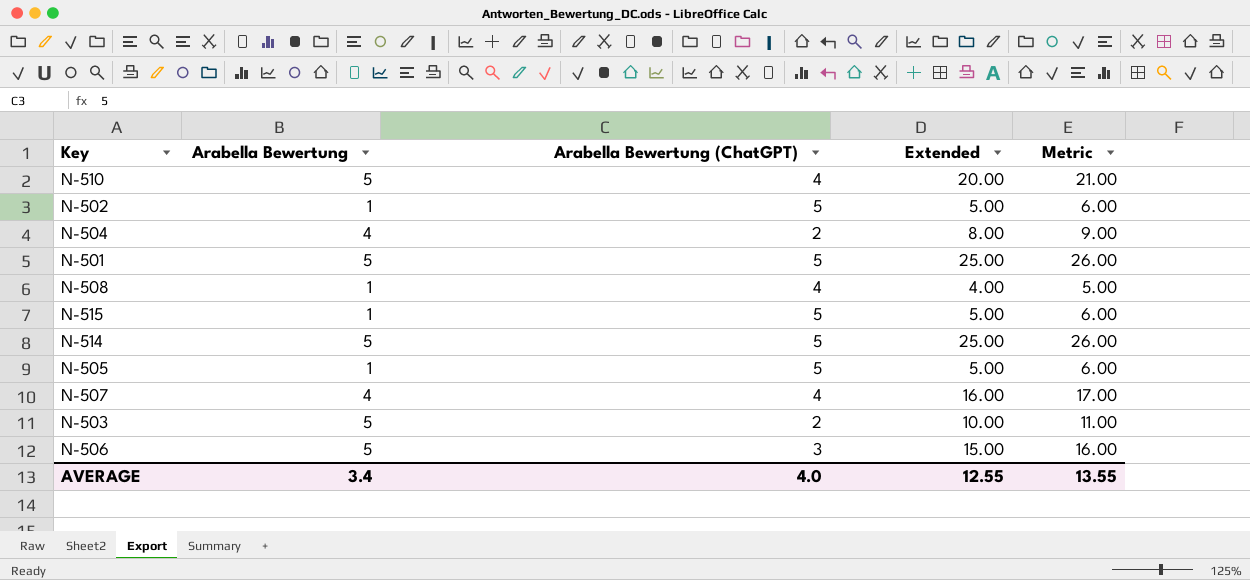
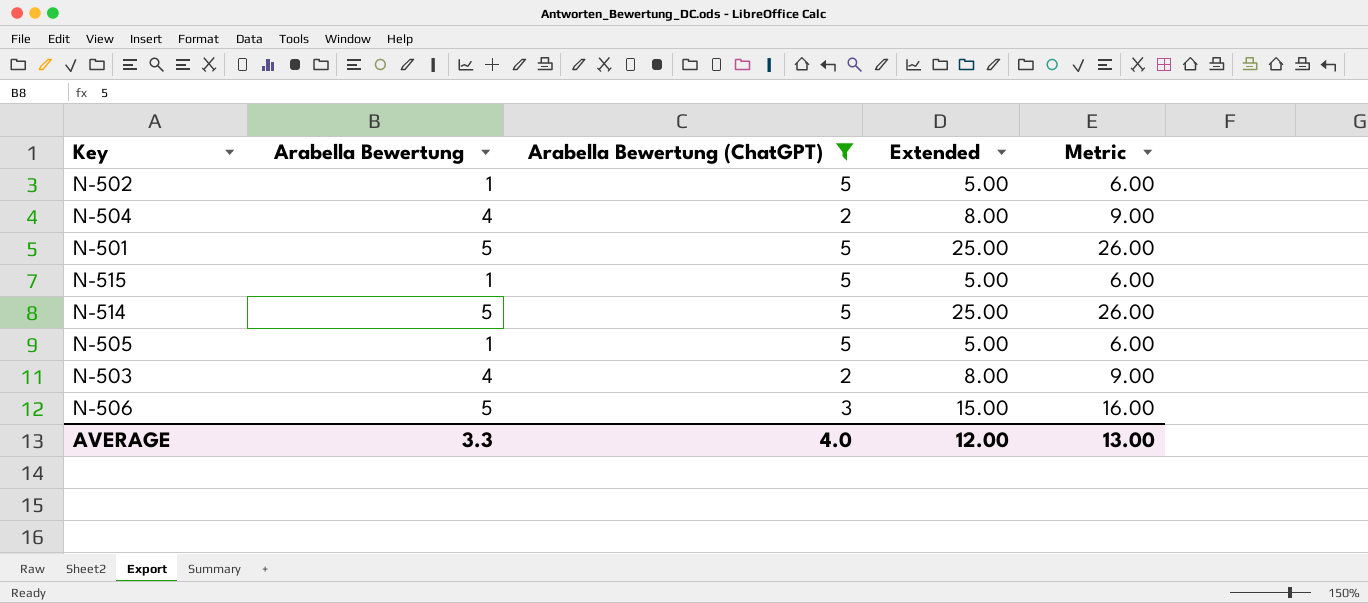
filter: none -> Arabella Bewertung (ChatGPT) != 4
N-503 | Arabella Bewertung: 5 -> 4
N-503 | Extended: 10.00 -> 8.00
N-503 | Metric: 11.00 -> 9.00
AVERAGE | Arabella Bewertung: 3.4 -> 3.3
AVERAGE | Extended: 12.55 -> 12.00
AVERAGE | Metric: 13.55 -> 13.00

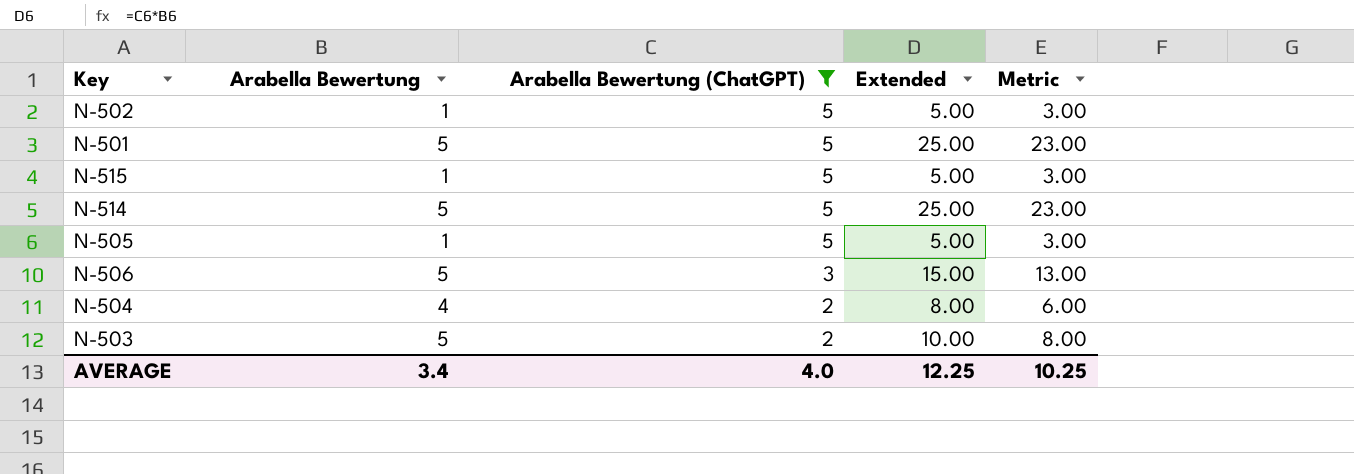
row order: none -> Arabella Bewertung (ChatGPT) descending
column Metric | formula: [Extended] + 1 -> [Extended] - 2
N-503 | Arabella Bewertung: 4 -> 5
N-503 | Extended: 8.00 -> 10.00
AVERAGE | Arabella Bewertung: 3.3 -> 3.4
AVERAGE | Extended: 12.00 -> 12.25
AVERAGE | Metric: 13.00 -> 10.25

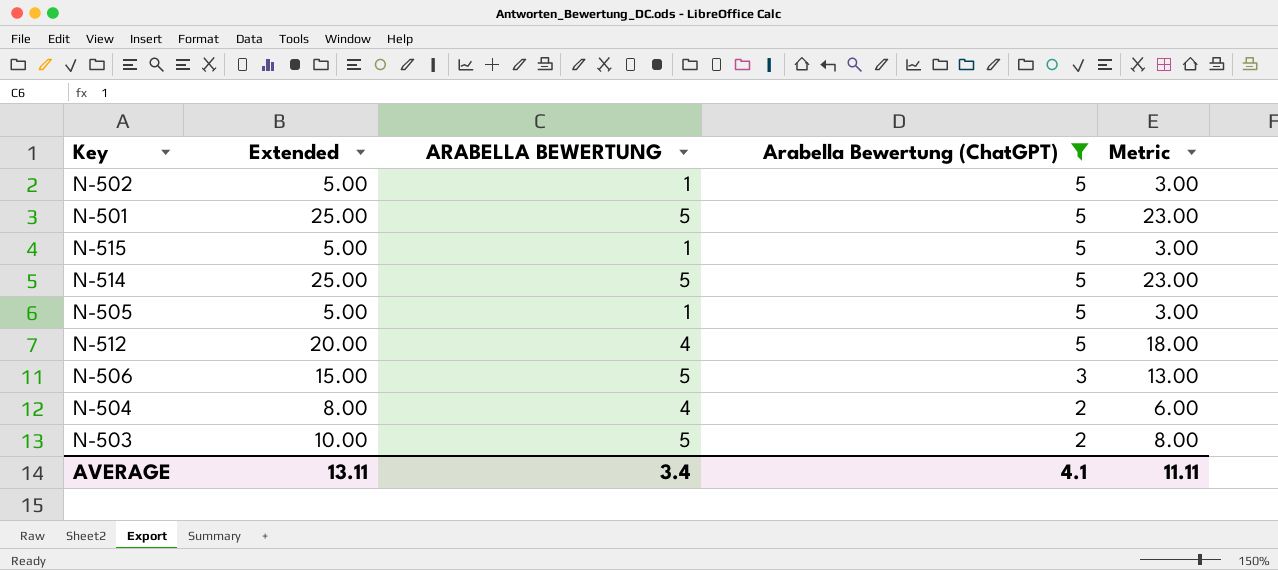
column Extended | position: 4 -> 2
column name: Arabella Bewertung -> ARABELLA BEWERTUNG
row N-512: none -> 20.00 | 4 | 5 | 18.00
AVERAGE | Extended: 12.25 -> 13.11
AVERAGE | Arabella Bewertung (ChatGPT): 4.0 -> 4.1
AVERAGE | Metric: 10.25 -> 11.11

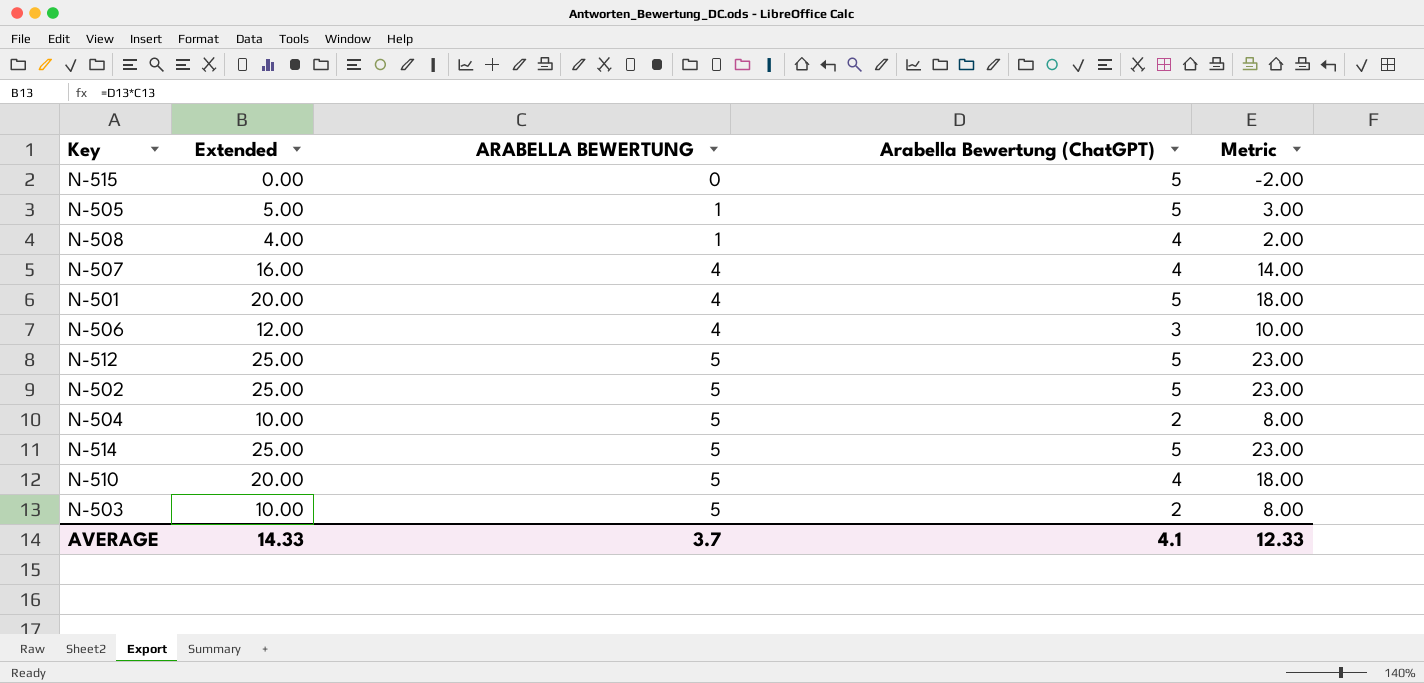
filter: Arabella Bewertung (ChatGPT) != 4 -> none
row order: Arabella Bewertung (ChatGPT) descending -> ARABELLA BEWERTUNG ascending
N-515 | Extended: 5.00 -> 0.00
N-515 | ARABELLA BEWERTUNG: 1 -> 0
N-515 | Metric: 3.00 -> -2.00
N-501 | Extended: 25.00 -> 20.00
N-501 | ARABELLA BEWERTUNG: 5 -> 4
N-501 | Metric: 23.00 -> 18.00
N-506 | Extended: 15.00 -> 12.00
N-506 | ARABELLA BEWERTUNG: 5 -> 4
N-506 | Metric: 13.00 -> 10.00
N-512 | Extended: 20.00 -> 25.00
N-512 | ARABELLA BEWERTUNG: 4 -> 5
N-512 | Metric: 18.00 -> 23.00
N-502 | Extended: 5.00 -> 25.00
N-502 | ARABELLA BEWERTUNG: 1 -> 5
N-502 | Metric: 3.00 -> 23.00
N-504 | Extended: 8.00 -> 10.00
N-504 | ARABELLA BEWERTUNG: 4 -> 5
N-504 | Metric: 6.00 -> 8.00
AVERAGE | Extended: 13.11 -> 14.33
AVERAGE | ARABELLA BEWERTUNG: 3.4 -> 3.7
AVERAGE | Metric: 11.11 -> 12.33

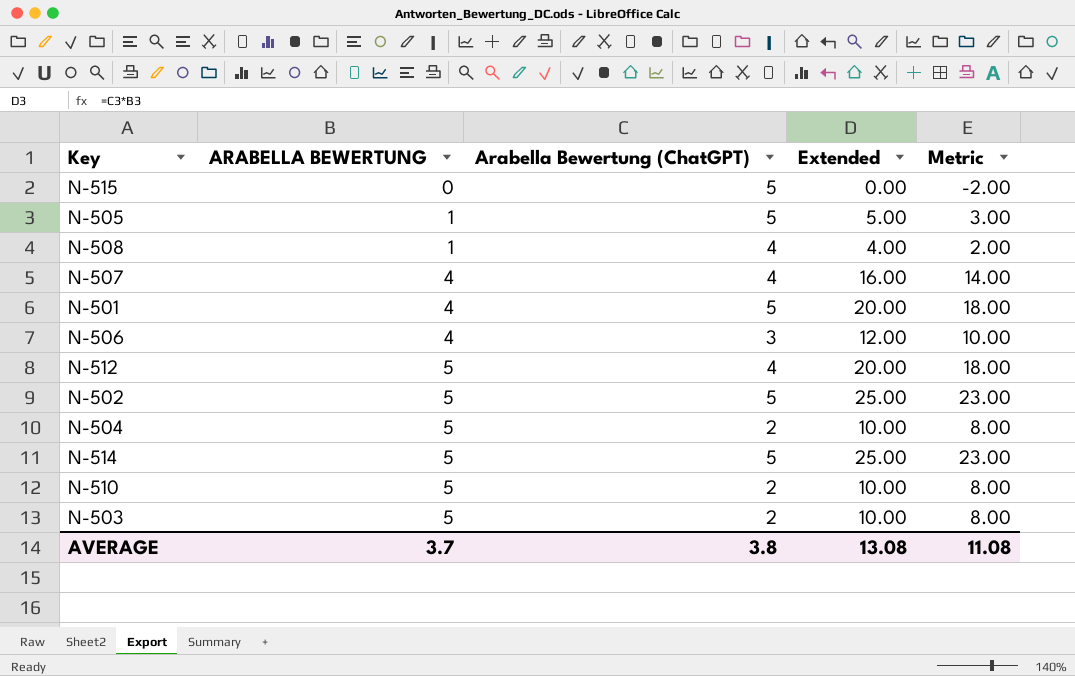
column Extended | position: 2 -> 4
N-512 | Arabella Bewertung (ChatGPT): 5 -> 4
N-512 | Extended: 25.00 -> 20.00
N-512 | Metric: 23.00 -> 18.00
N-510 | Arabella Bewertung (ChatGPT): 4 -> 2
N-510 | Extended: 20.00 -> 10.00
N-510 | Metric: 18.00 -> 8.00
AVERAGE | Arabella Bewertung (ChatGPT): 4.1 -> 3.8
AVERAGE | Extended: 14.33 -> 13.08
AVERAGE | Metric: 12.33 -> 11.08

